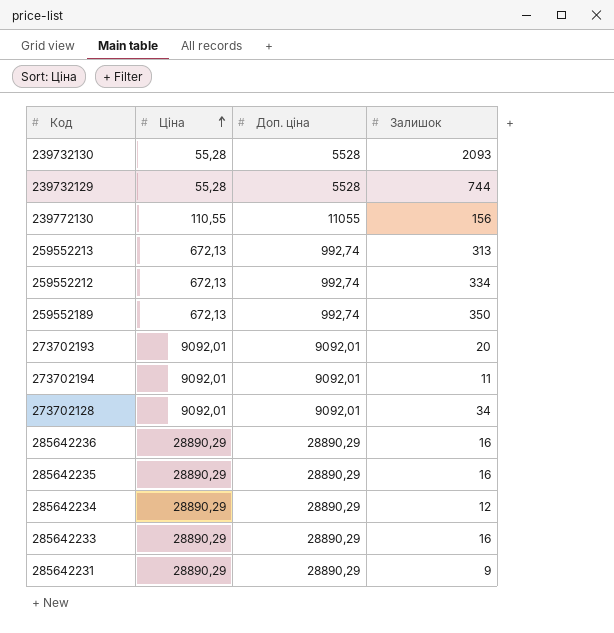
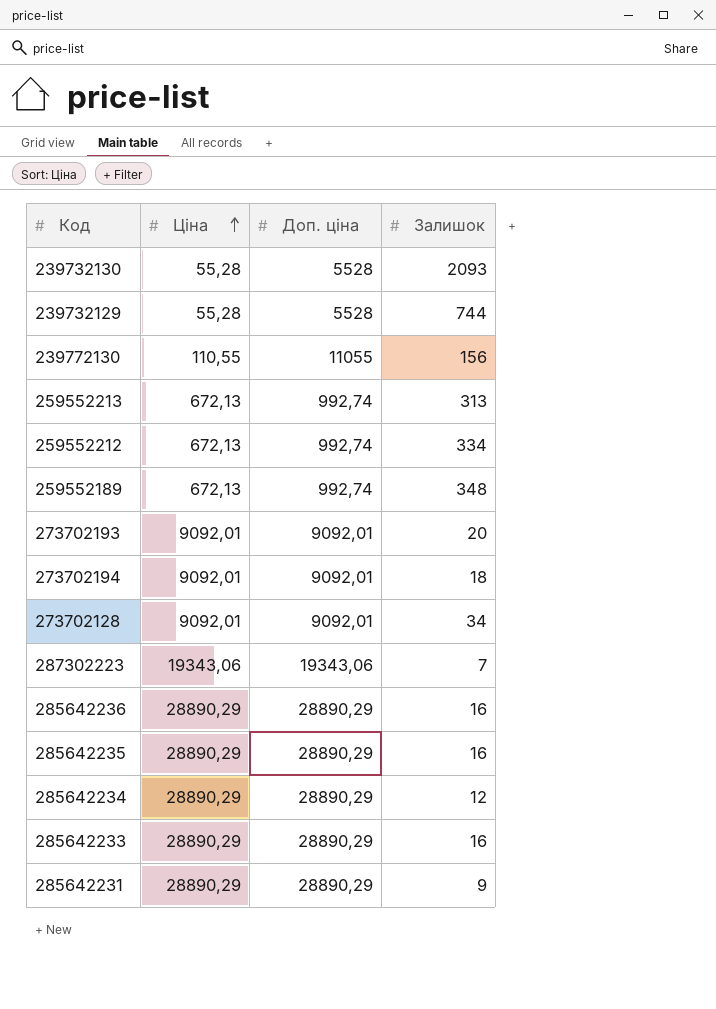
259552189 | Залишок: 350 -> 348
273702194 | Залишок: 11 -> 18
row 287302223: none -> 19343,06 | 19343,06 | 7

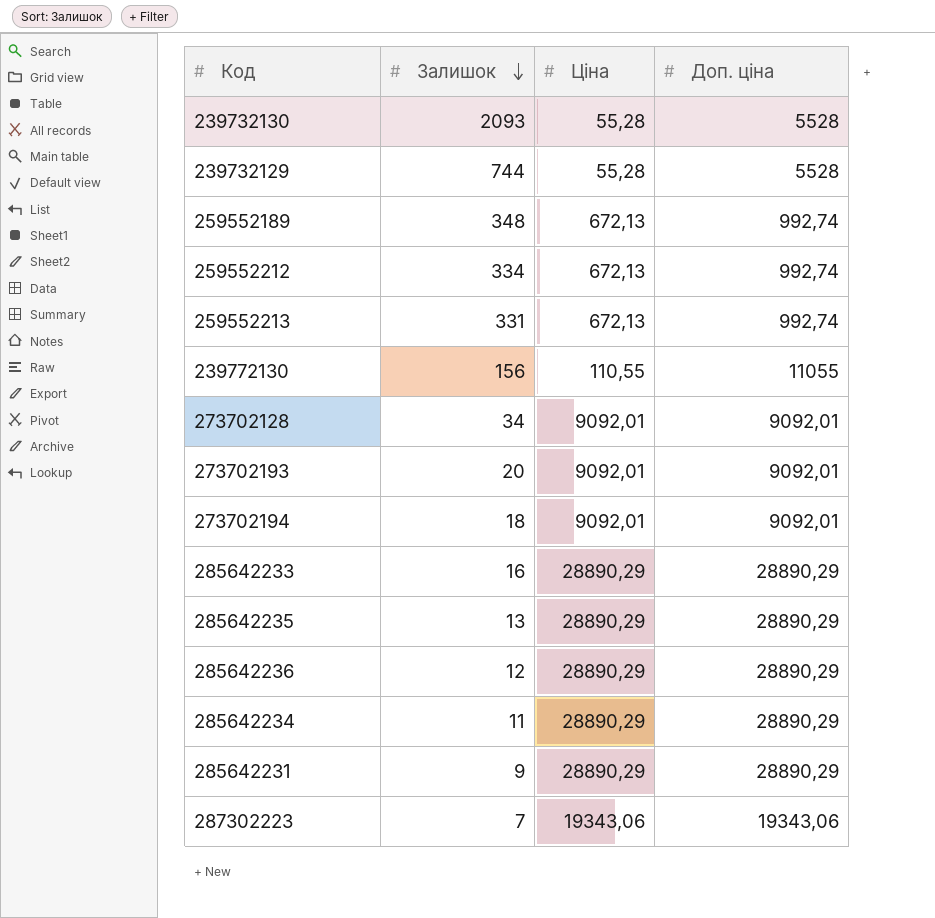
row order: Ціна ascending -> Залишок descending
column Залишок | position: 4 -> 2
259552213 | Залишок: 313 -> 331
285642235 | Залишок: 16 -> 13
285642236 | Залишок: 16 -> 12
285642234 | Залишок: 12 -> 11

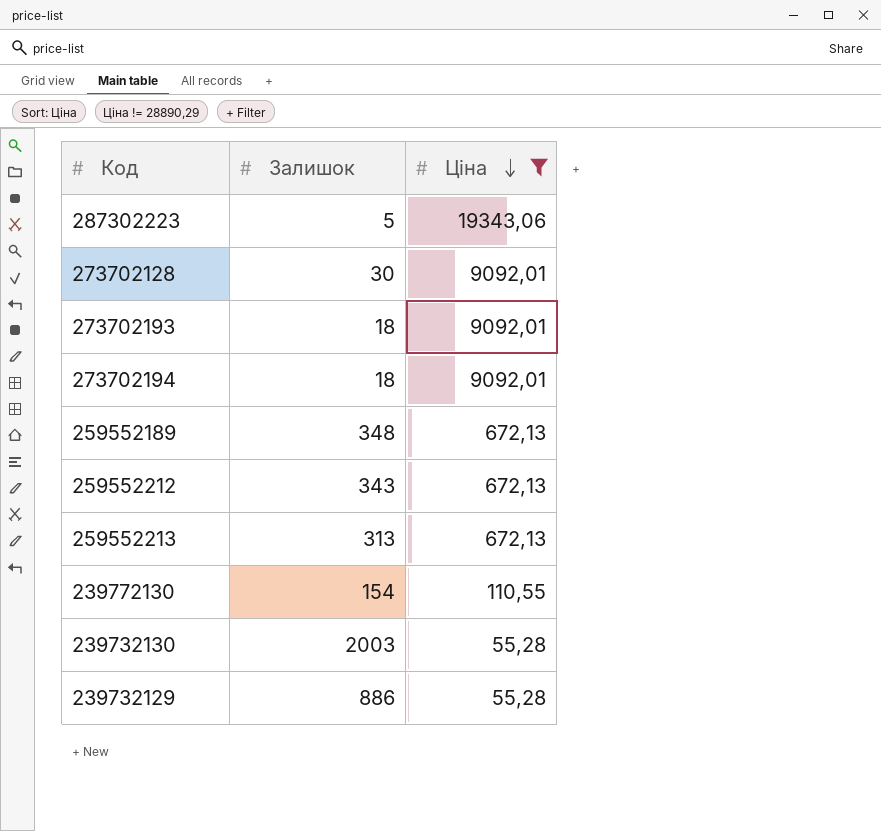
filter: none -> Ціна != 28890,29
row order: Залишок descending -> Ціна descending
column Доп. ціна | position: 4 -> none
287302223 | Залишок: 7 -> 5
273702128 | Залишок: 34 -> 30
273702193 | Залишок: 20 -> 18
259552212 | Залишок: 334 -> 343
259552213 | Залишок: 331 -> 313
239772130 | Залишок: 156 -> 154
239732130 | Залишок: 2093 -> 2003
239732129 | Залишок: 744 -> 886

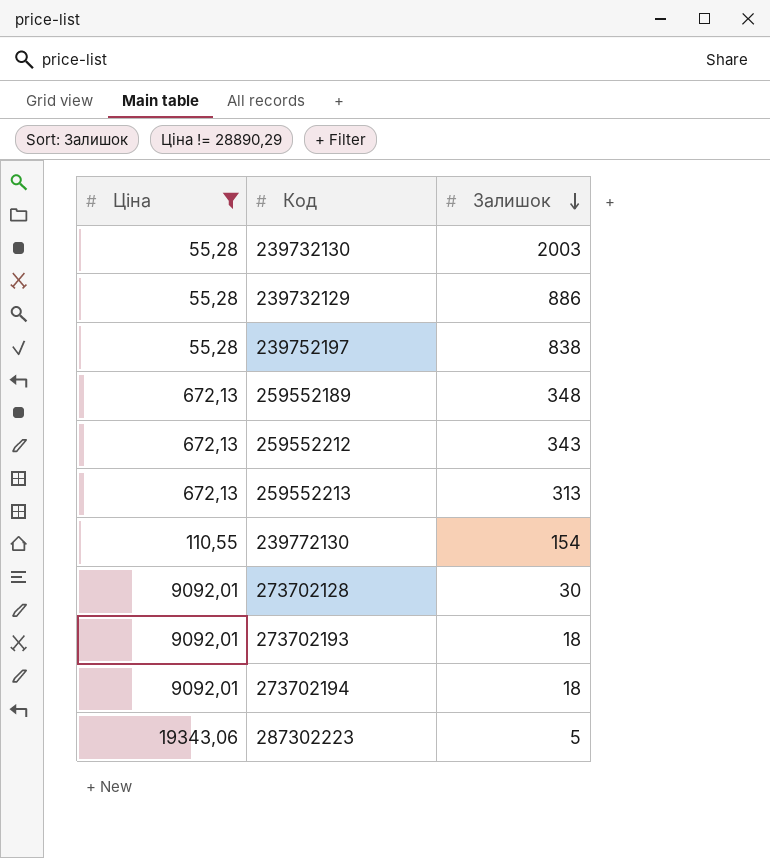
row order: Ціна descending -> Залишок descending
column Ціна | position: 3 -> 1
row 239752197: none -> 55,28 | 838

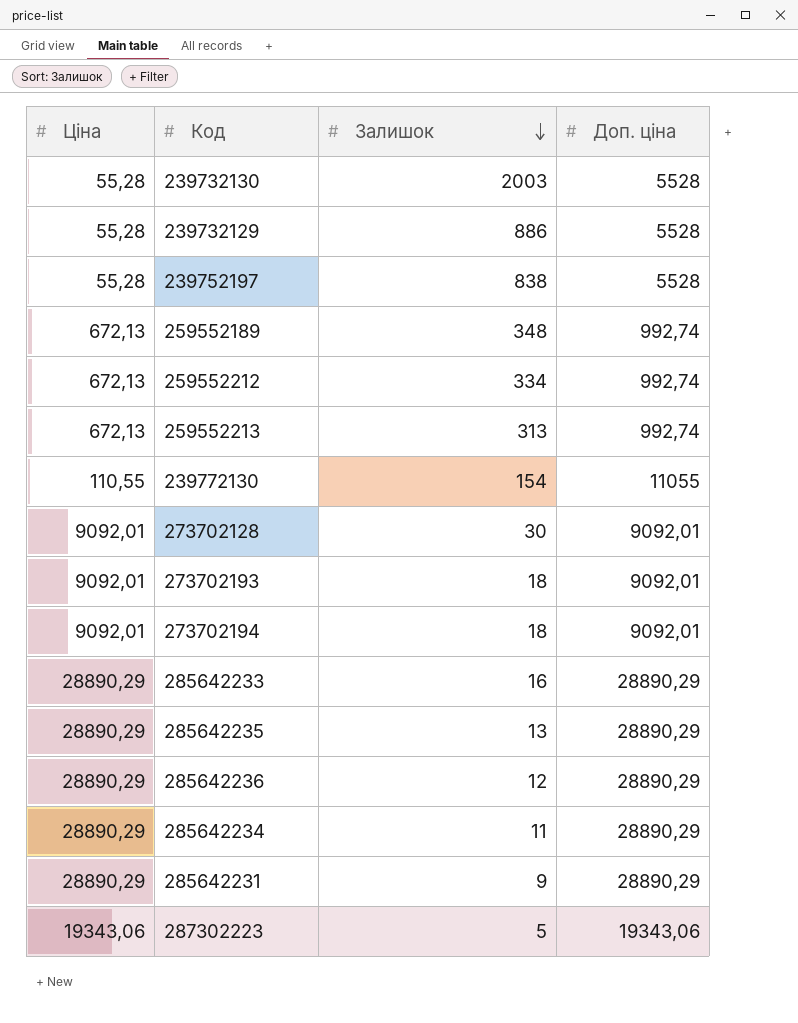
filter: Ціна != 28890,29 -> none
column Доп. ціна | position: none -> 4
259552212 | Залишок: 343 -> 334

